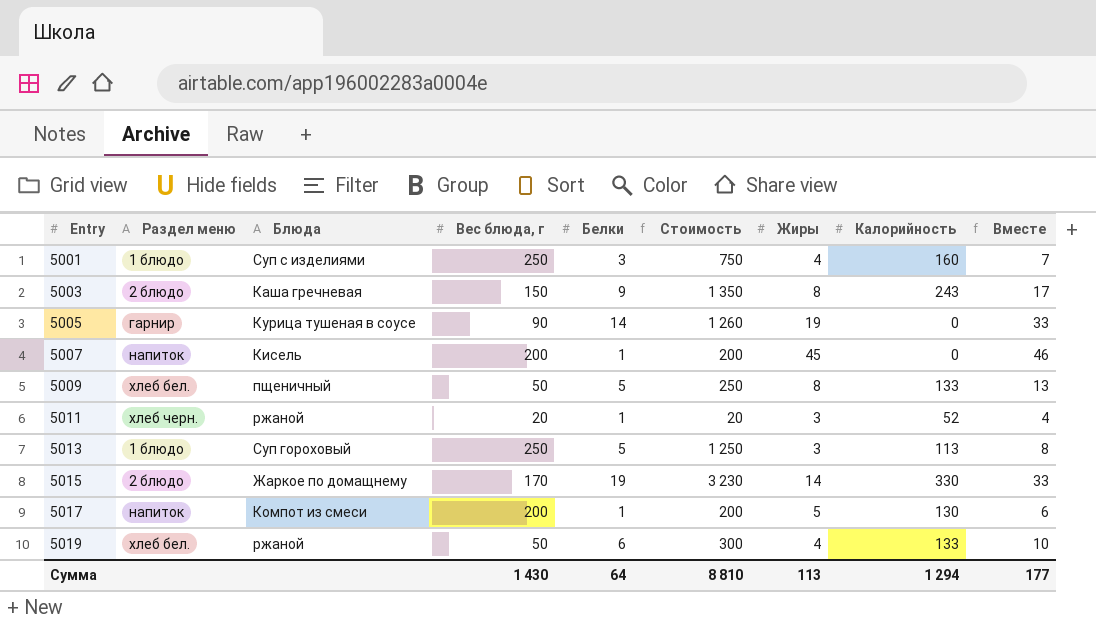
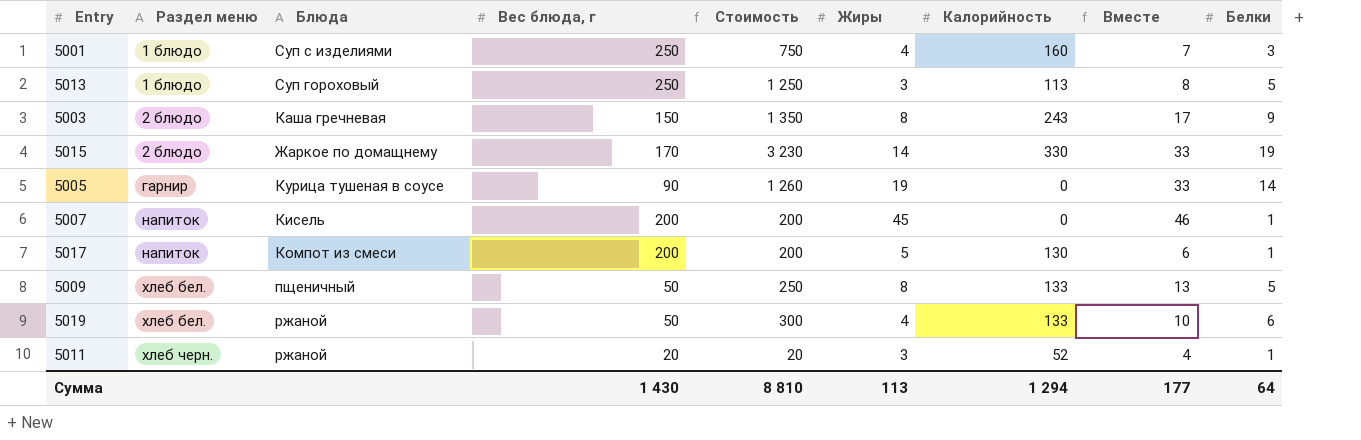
row order: Entry ascending -> Раздел меню ascending
column Белки | position: 5 -> 9

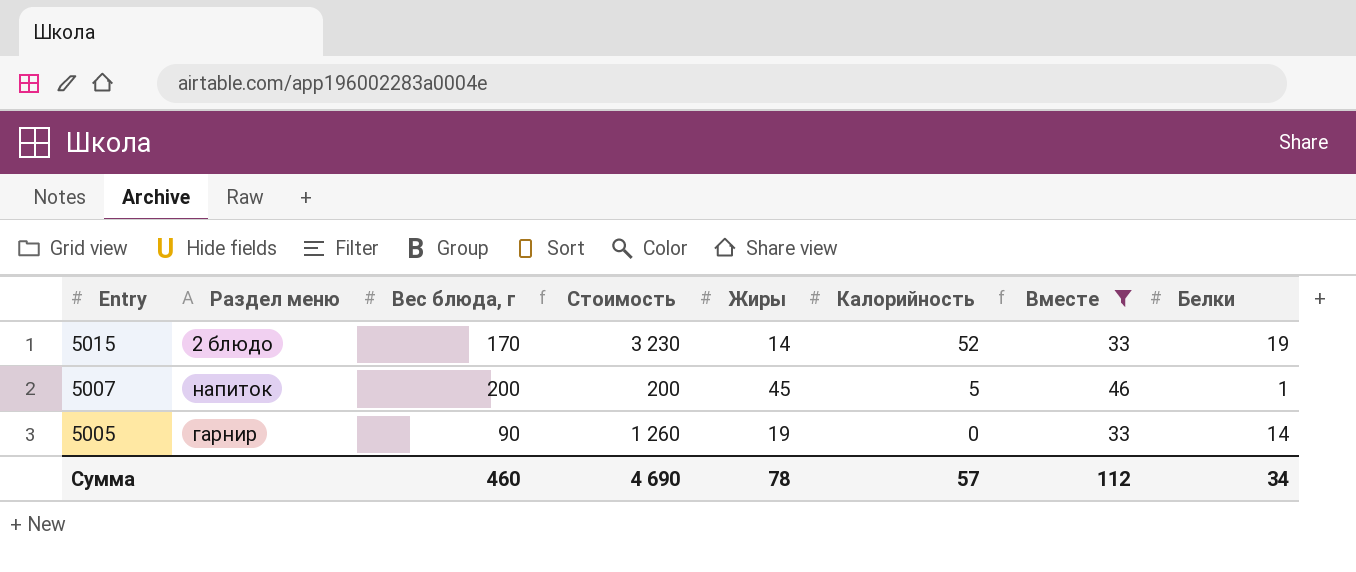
filter: none -> Вместе >= 33
row order: Раздел меню ascending -> Entry descending
column Блюда | position: 3 -> none
5015 | Калорийность: 330 -> 52
5007 | Калорийность: 0 -> 5
Сумма | Вес блюда, г: 1 430 -> 460
Сумма | Стоимость: 8 810 -> 4 690
Сумма | Жиры: 113 -> 78
Сумма | Калорийность: 1 294 -> 57
Сумма | Вместе: 177 -> 112
Сумма | Белки: 64 -> 34

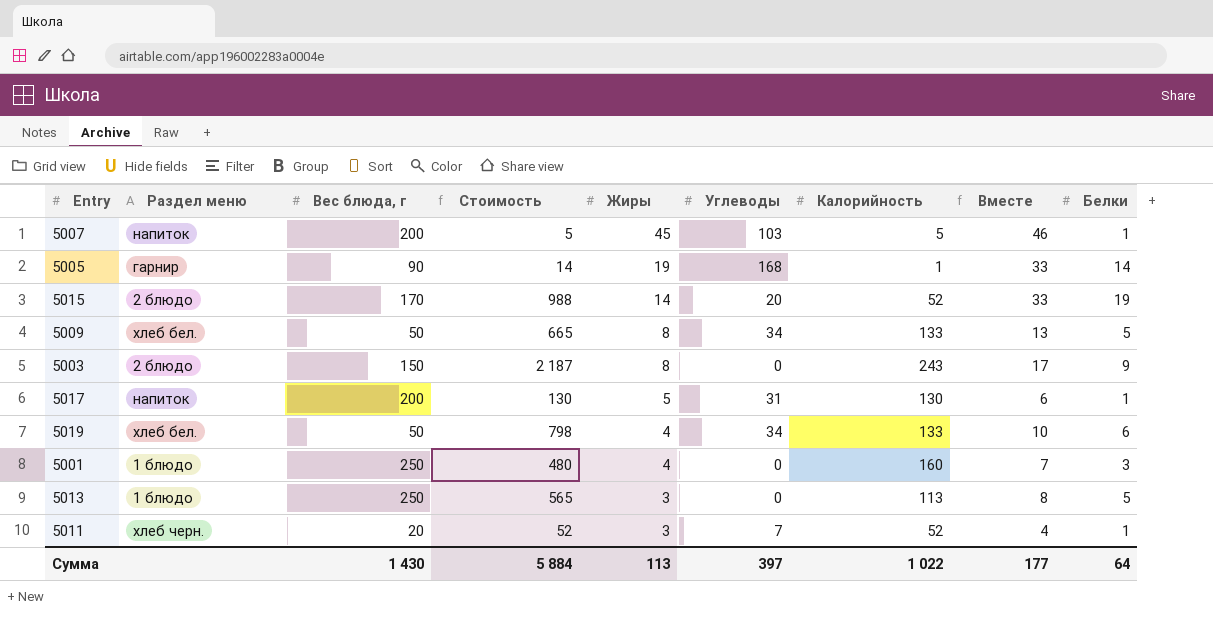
filter: Вместе >= 33 -> none
row order: Entry descending -> Жиры descending
column Стоимость | formula: [Вес блюда, г] * [Белки] -> [Калорийность] * [Белки]
column Углеводы | position: none -> 6
5005 | Калорийность: 0 -> 1
Сумма | Вес блюда, г: 460 -> 1 430
Сумма | Стоимость: 4 690 -> 5 884
Сумма | Жиры: 78 -> 113
Сумма | Калорийность: 57 -> 1 022
Сумма | Вместе: 112 -> 177
Сумма | Белки: 34 -> 64

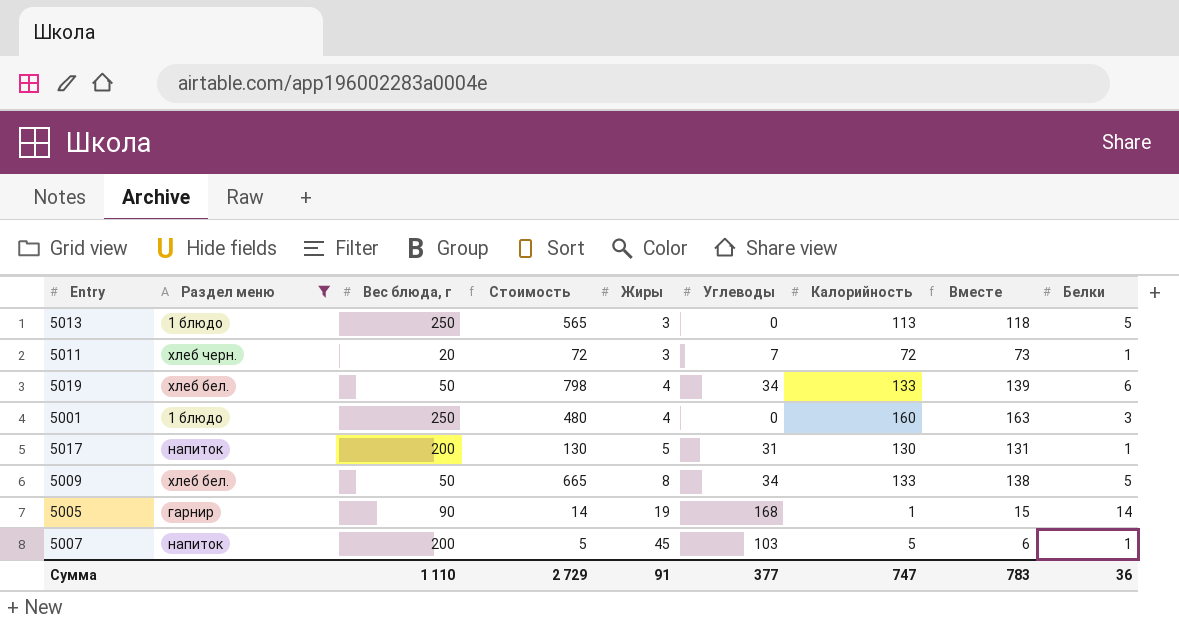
filter: none -> Раздел меню != 2 блюдо
row order: Жиры descending -> Жиры ascending
column Вместе | formula: [Жиры] + [Белки] -> [Калорийность] + [Белки]
5011 | Стоимость: 52 -> 72
5011 | Калорийность: 52 -> 72
Сумма | Вес блюда, г: 1 430 -> 1 110
Сумма | Стоимость: 5 884 -> 2 729
Сумма | Жиры: 113 -> 91
Сумма | Углеводы: 397 -> 377
Сумма | Калорийность: 1 022 -> 747
Сумма | Вместе: 177 -> 783
Сумма | Белки: 64 -> 36

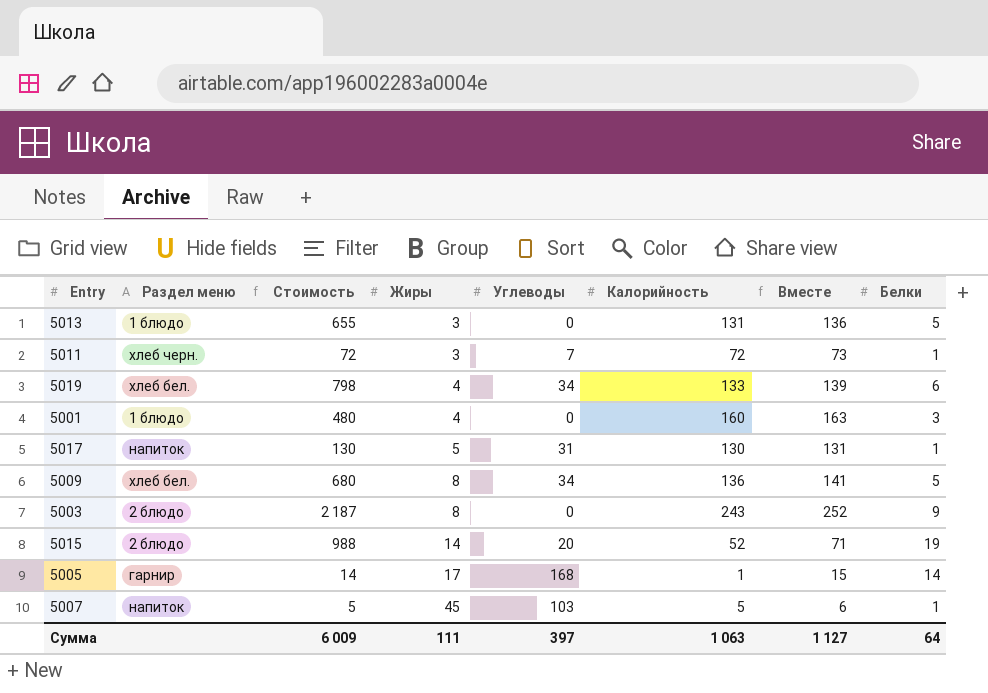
filter: Раздел меню != 2 блюдо -> none
column Вес блюда, г | position: 3 -> none
5013 | Стоимость: 565 -> 655
5013 | Калорийность: 113 -> 131
5013 | Вместе: 118 -> 136
5009 | Стоимость: 665 -> 680
5009 | Калорийность: 133 -> 136
5009 | Вместе: 138 -> 141
5005 | Жиры: 19 -> 17
Сумма | Стоимость: 2 729 -> 6 009
Сумма | Жиры: 91 -> 111
Сумма | Углеводы: 377 -> 397
Сумма | Калорийность: 747 -> 1 063
Сумма | Вместе: 783 -> 1 127
Сумма | Белки: 36 -> 64

